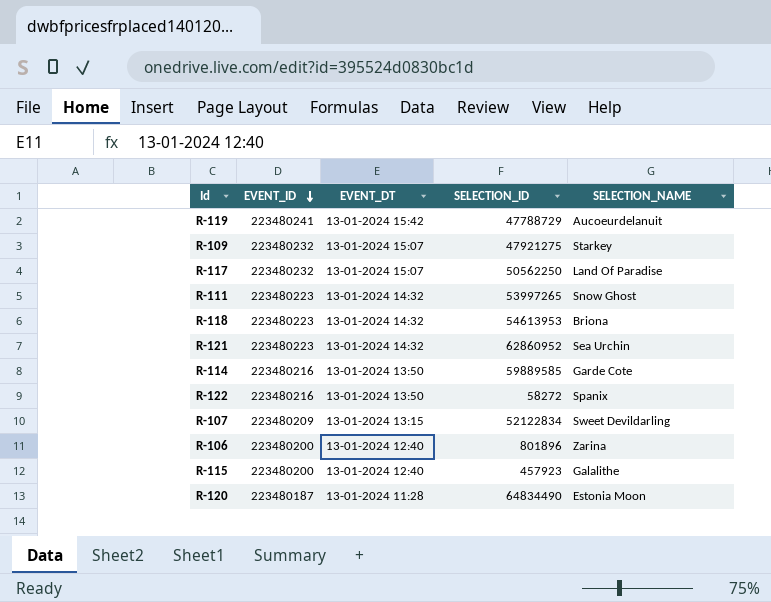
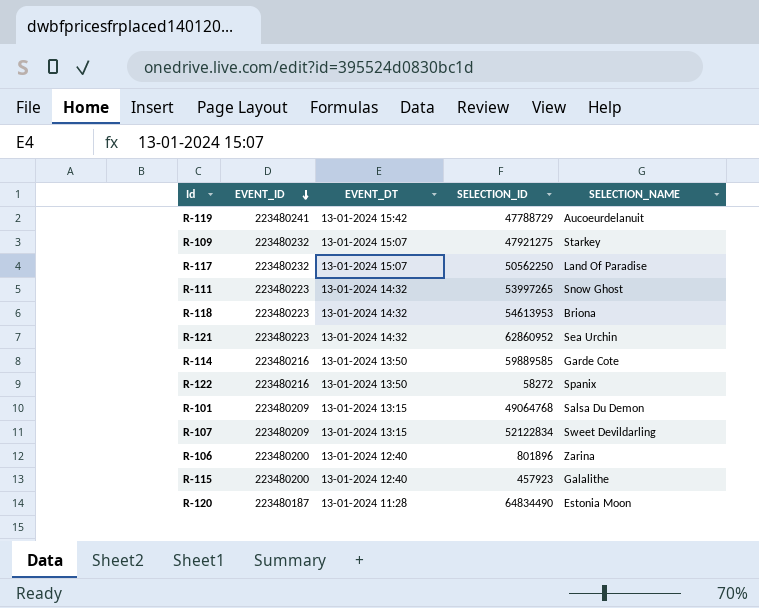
row R-101: none -> 223480209 | 13-01-2024 13:15 | 49064768 | Salsa Du Demon

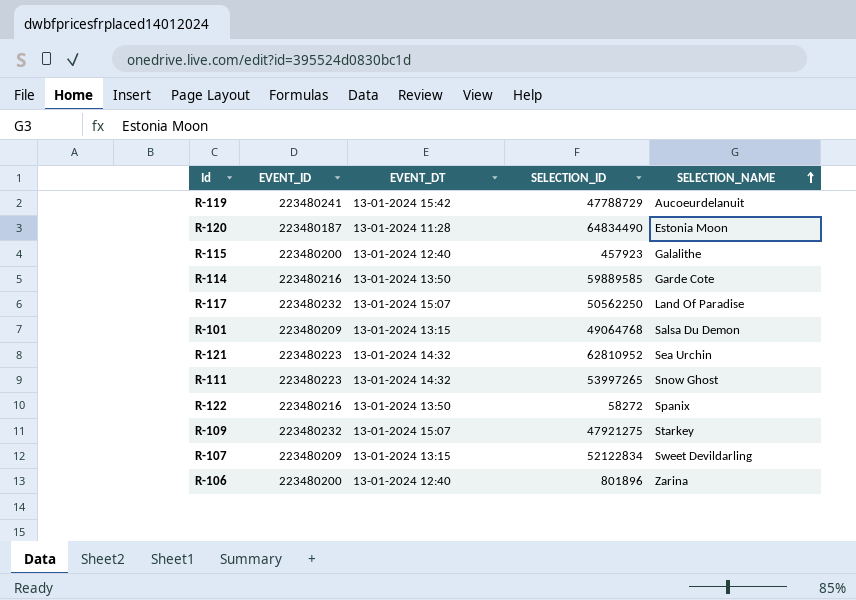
row order: EVENT_ID descending -> SELECTION_NAME ascending
row R-118: 223480223 | 13-01-2024 14:32 | 54613953 | Briona -> none
R-121 | SELECTION_ID: 62860952 -> 62810952

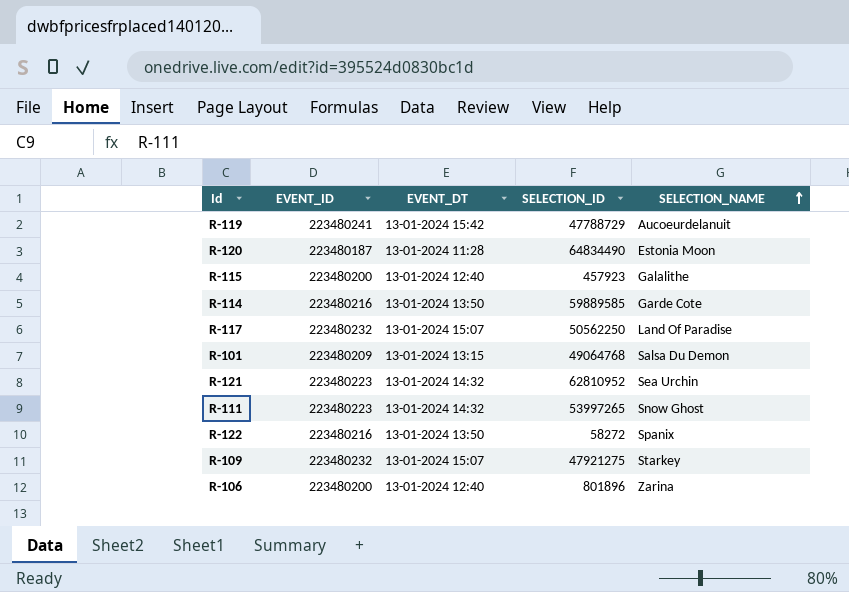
row R-107: 223480209 | 13-01-2024 13:15 | 52122834 | Sweet Devildarling -> none

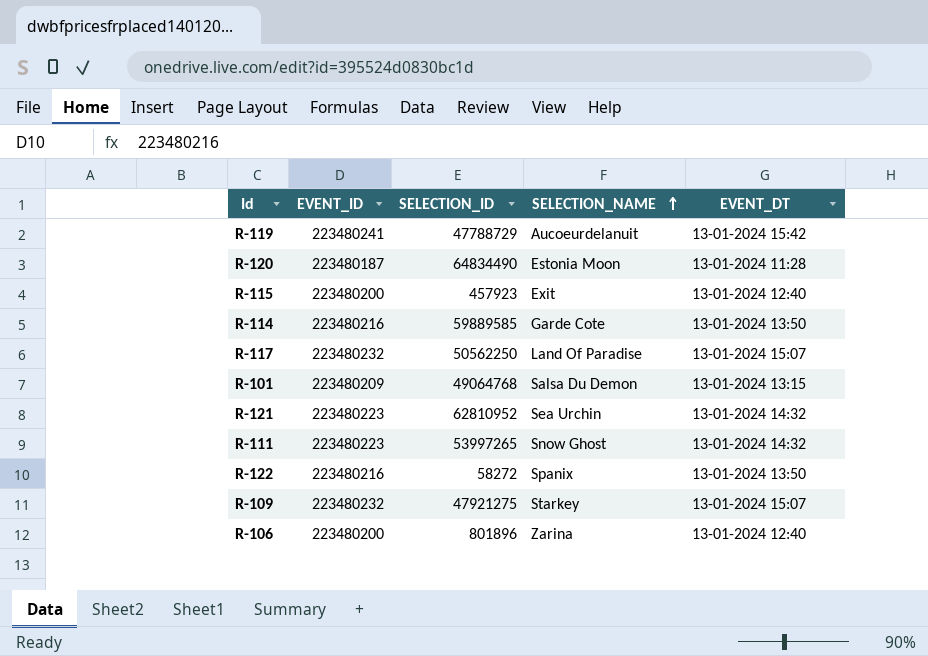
column EVENT_DT | position: 3 -> 5
R-115 | SELECTION_NAME: Galalithe -> Exit

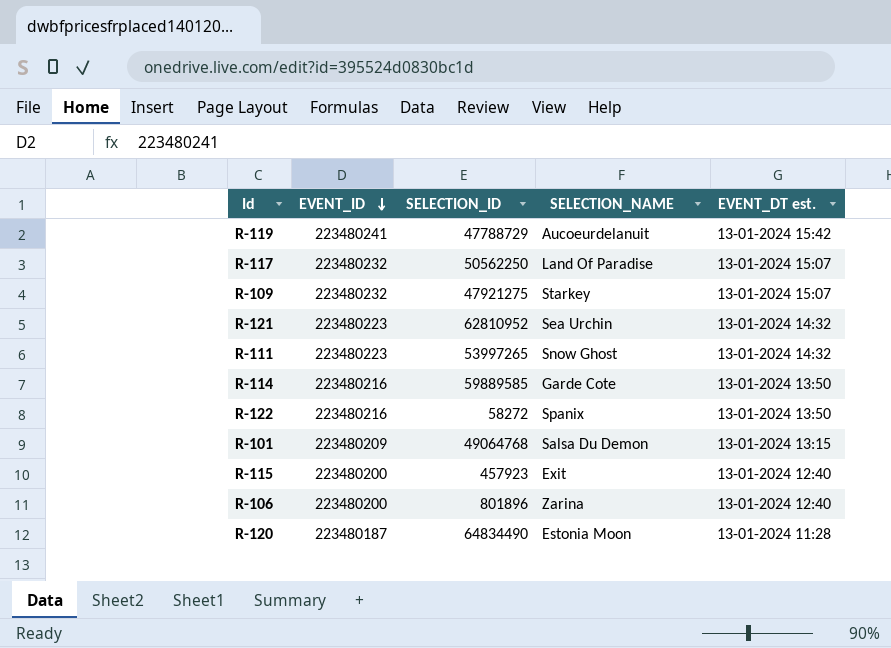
row order: SELECTION_NAME ascending -> EVENT_ID descending
column name: EVENT_DT -> EVENT_DT est.

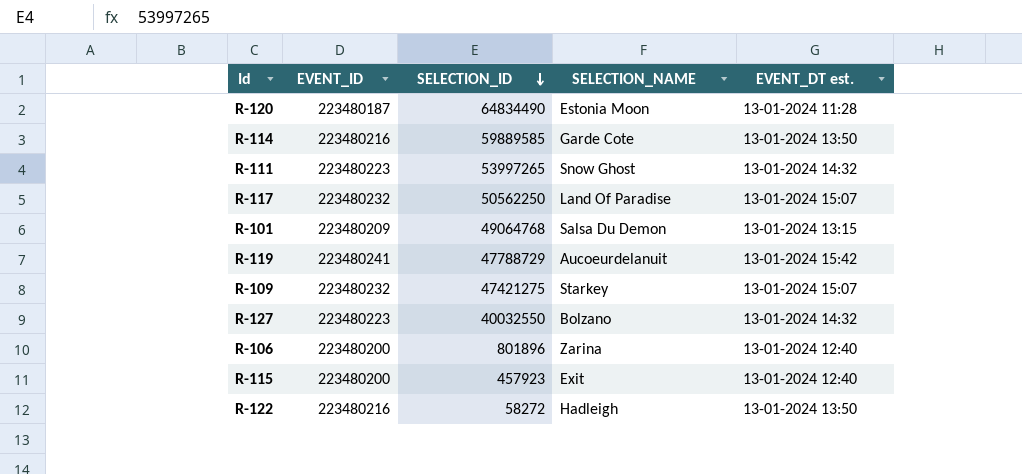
row order: EVENT_ID descending -> SELECTION_ID descending
row R-121: 223480223 | 62810952 | Sea Urchin | 13-01-2024 14:32 -> none
R-109 | SELECTION_ID: 47921275 -> 47421275
row R-127: none -> 223480223 | 40032550 | Bolzano | 13-01-2024 14:32
R-122 | SELECTION_NAME: Spanix -> Hadleigh

